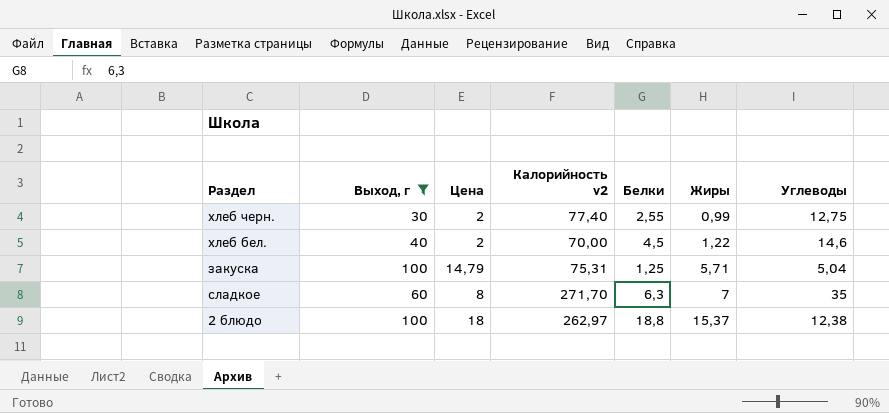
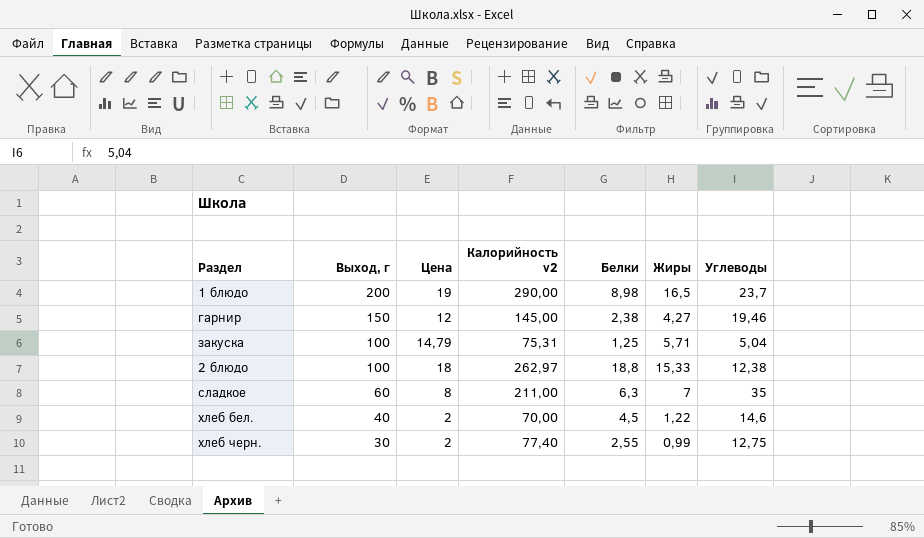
filter: Выход, г <= 100 -> none
row order: Жиры ascending -> Выход, г descending
2 блюдо | Жиры: 15,37 -> 15,33
сладкое | Калорийность v2: 271,70 -> 211,00

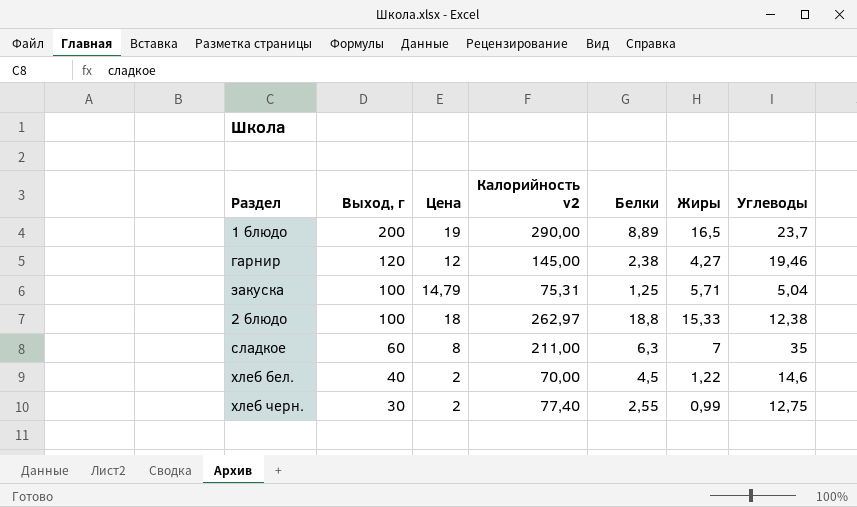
1 блюдо | Белки: 8,98 -> 8,89
гарнир | Выход, г: 150 -> 120

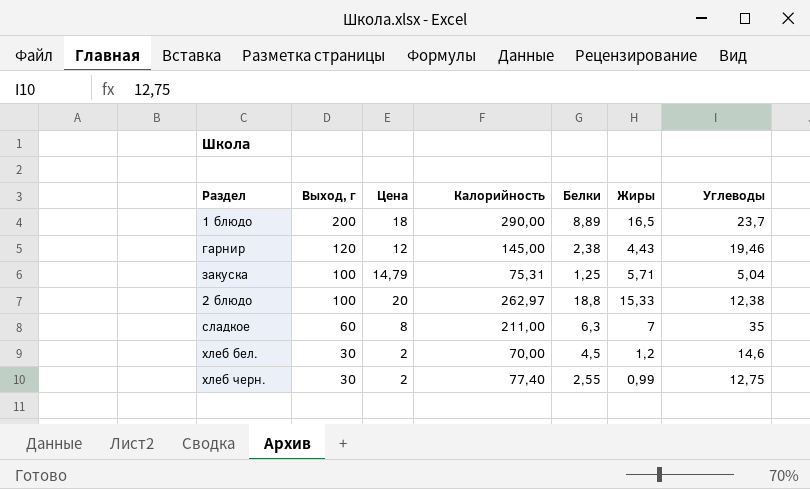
column name: Калорийность v2 -> Калорийность
1 блюдо | Цена: 19 -> 18
гарнир | Жиры: 4,27 -> 4,43
2 блюдо | Цена: 18 -> 20
хлеб бел. | Выход, г: 40 -> 30
хлеб бел. | Жиры: 1,22 -> 1,2

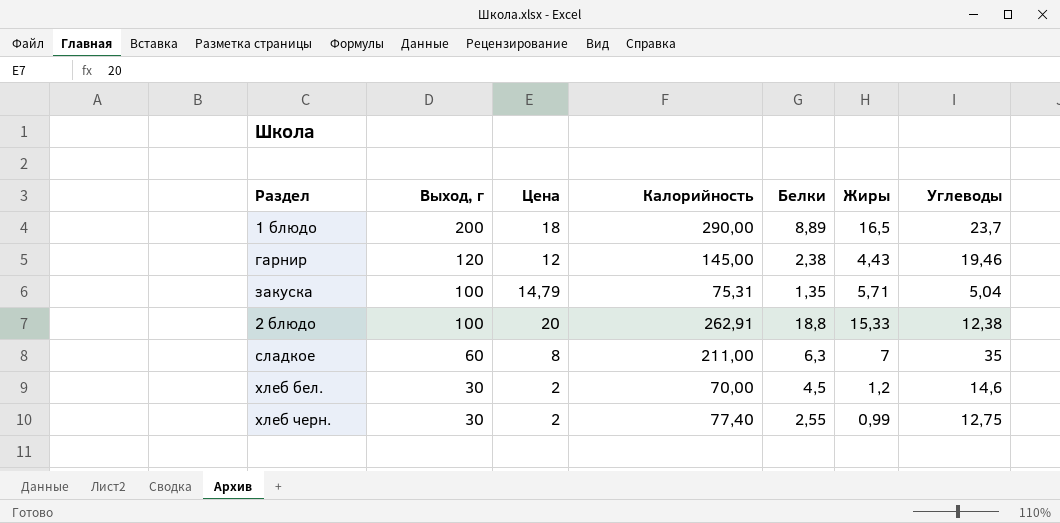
закуска | Белки: 1,25 -> 1,35
2 блюдо | Калорийность: 262,97 -> 262,91

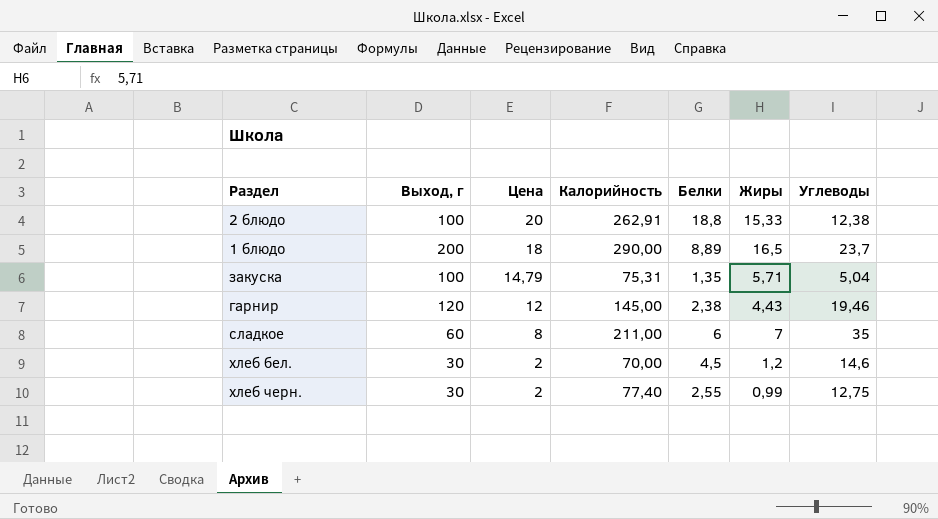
row order: Выход, г descending -> Цена descending
сладкое | Белки: 6,3 -> 6

